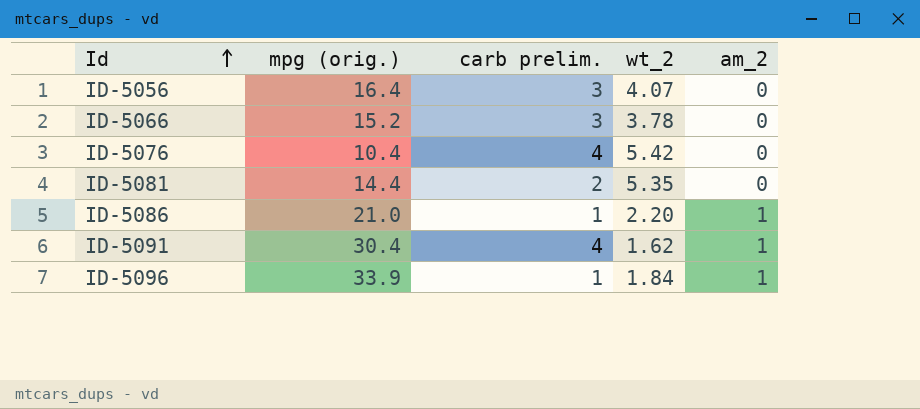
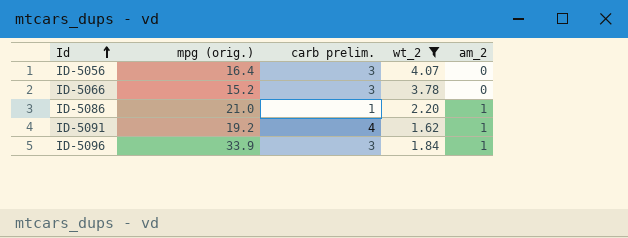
filter: none -> wt_2 <= 4.07
ID-5091 | mpg (orig.): 30.4 -> 19.2
ID-5096 | carb prelim.: 1 -> 3

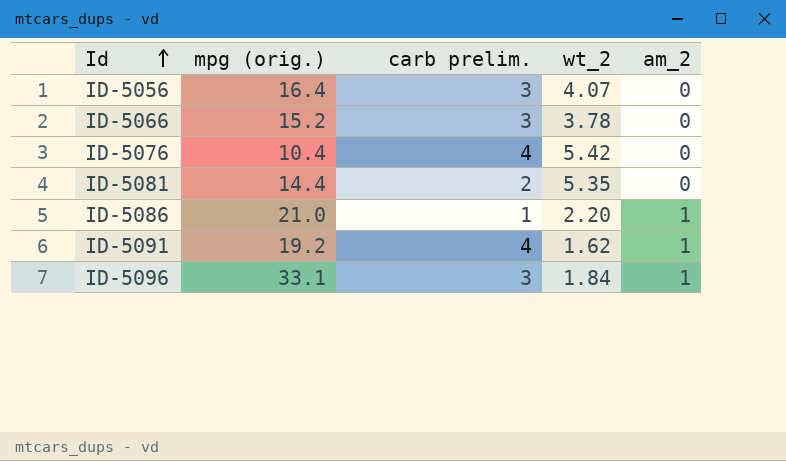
filter: wt_2 <= 4.07 -> none
ID-5096 | mpg (orig.): 33.9 -> 33.1

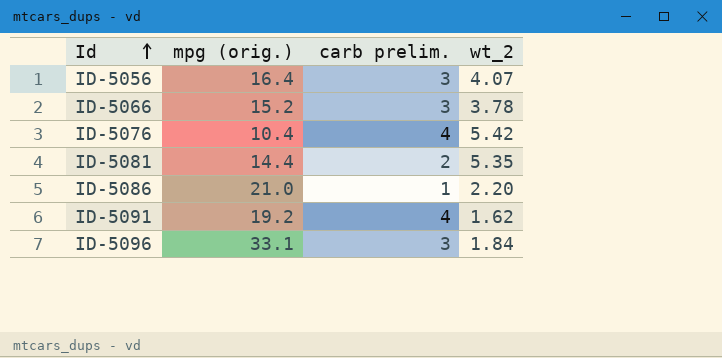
column am_2 | position: 5 -> none

